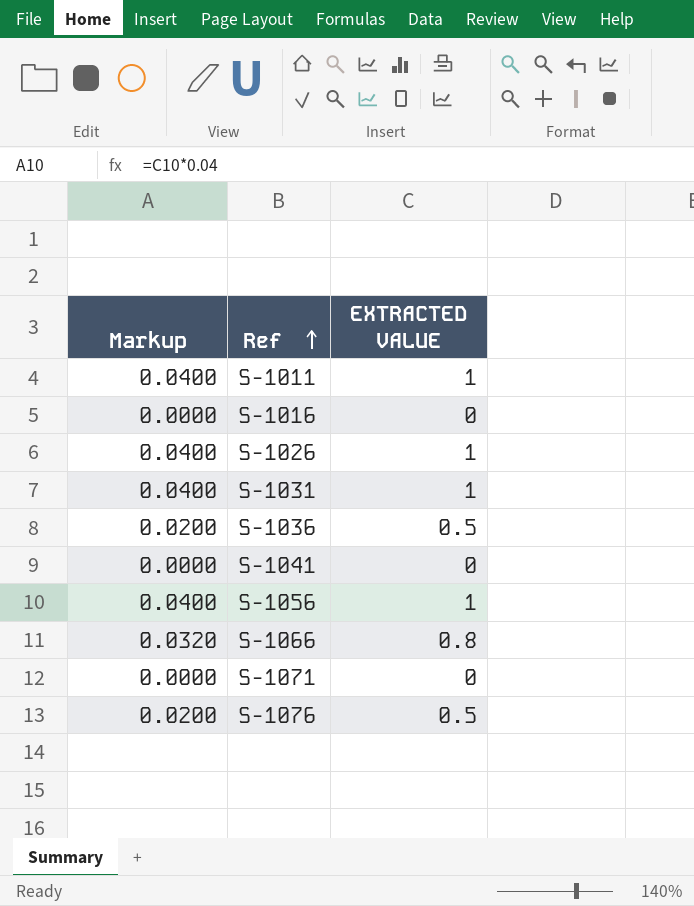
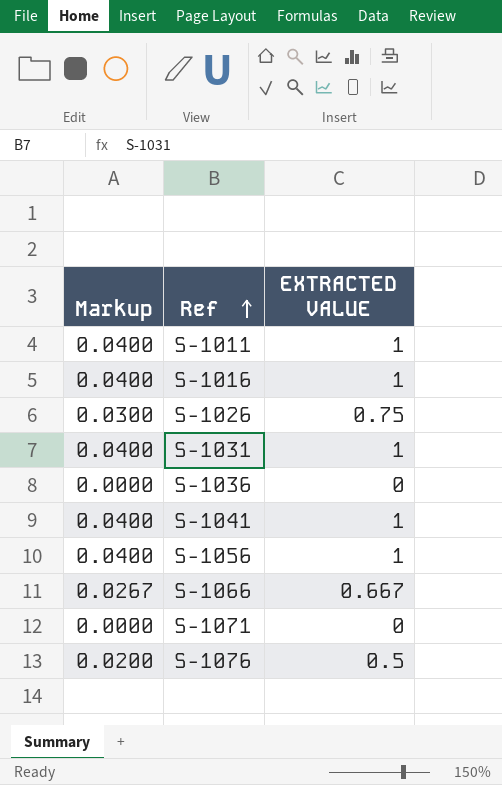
S-1016 | Markup: 0.0000 -> 0.0400
S-1016 | EXTRACTED VALUE: 0 -> 1
S-1026 | Markup: 0.0400 -> 0.0300
S-1026 | EXTRACTED VALUE: 1 -> 0.75
S-1036 | Markup: 0.0200 -> 0.0000
S-1036 | EXTRACTED VALUE: 0.5 -> 0
S-1041 | Markup: 0.0000 -> 0.0400
S-1041 | EXTRACTED VALUE: 0 -> 1
S-1066 | Markup: 0.0320 -> 0.0267
S-1066 | EXTRACTED VALUE: 0.8 -> 0.667

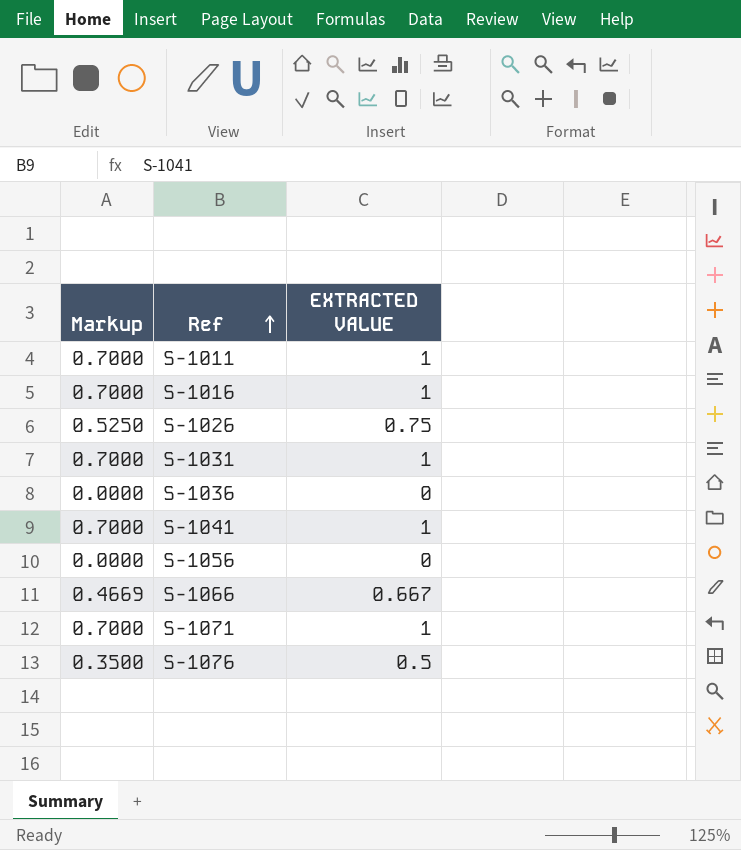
column Markup | formula: [EXTRACTED VALUE] * 0.04 -> [EXTRACTED VALUE] * 0.7
S-1056 | EXTRACTED VALUE: 1 -> 0
S-1071 | EXTRACTED VALUE: 0 -> 1

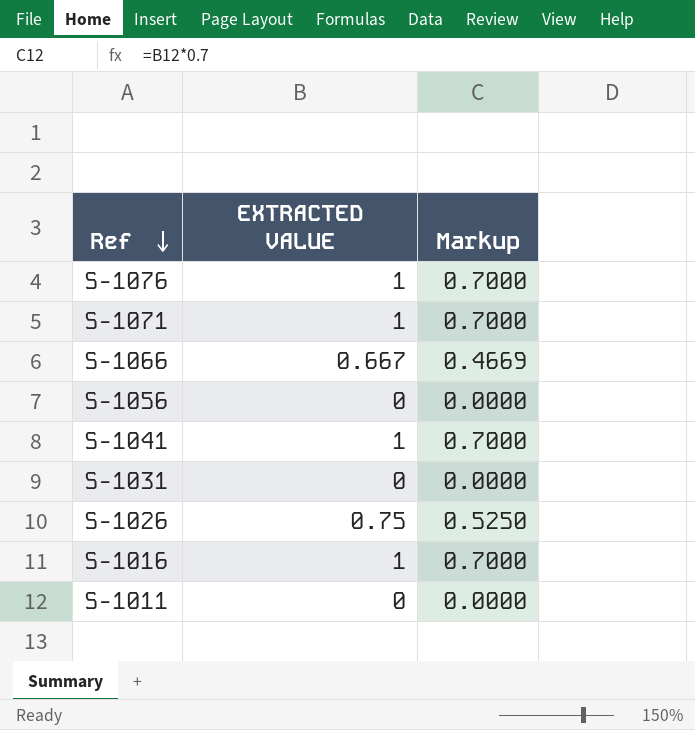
row order: Ref ascending -> Ref descending
column Markup | position: 1 -> 3
row S-1036: 0.0000 | 0 -> none
S-1076 | EXTRACTED VALUE: 0.5 -> 1
S-1076 | Markup: 0.3500 -> 0.7000
S-1031 | EXTRACTED VALUE: 1 -> 0
S-1031 | Markup: 0.7000 -> 0.0000
S-1011 | EXTRACTED VALUE: 1 -> 0
S-1011 | Markup: 0.7000 -> 0.0000

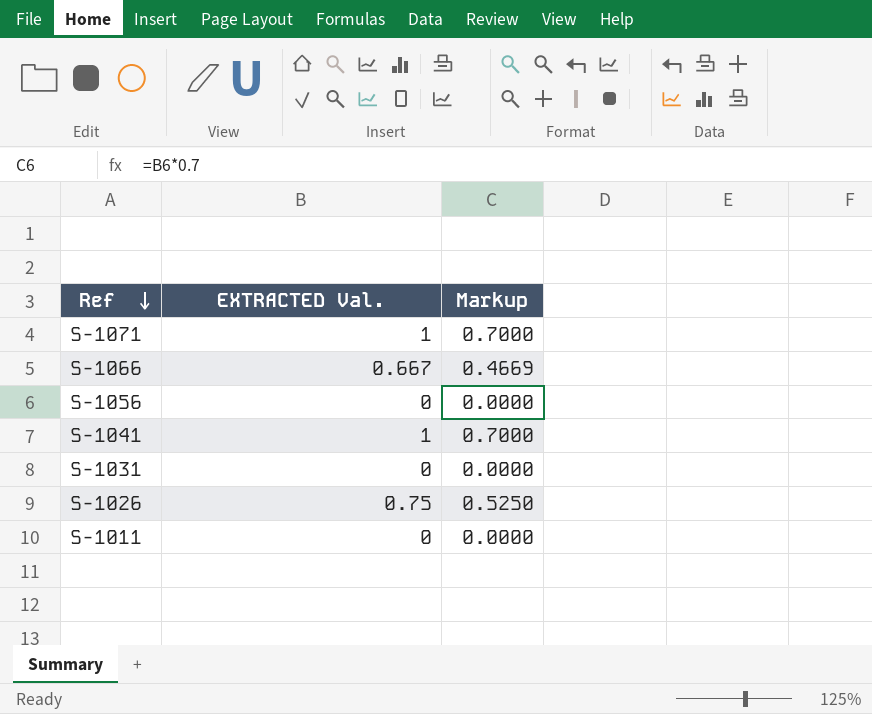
column name: EXTRACTED VALUE -> EXTRACTED Val.
row S-1076: 1 | 0.7000 -> none
row S-1016: 1 | 0.7000 -> none

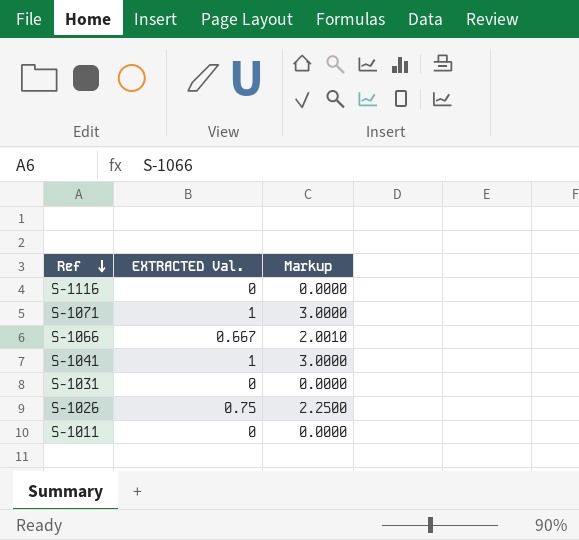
column Markup | formula: [EXTRACTED Val.] * 0.7 -> [EXTRACTED Val.] * 3
row S-1056: 0 | 0.0000 -> none
row S-1116: none -> 0 | 0.0000

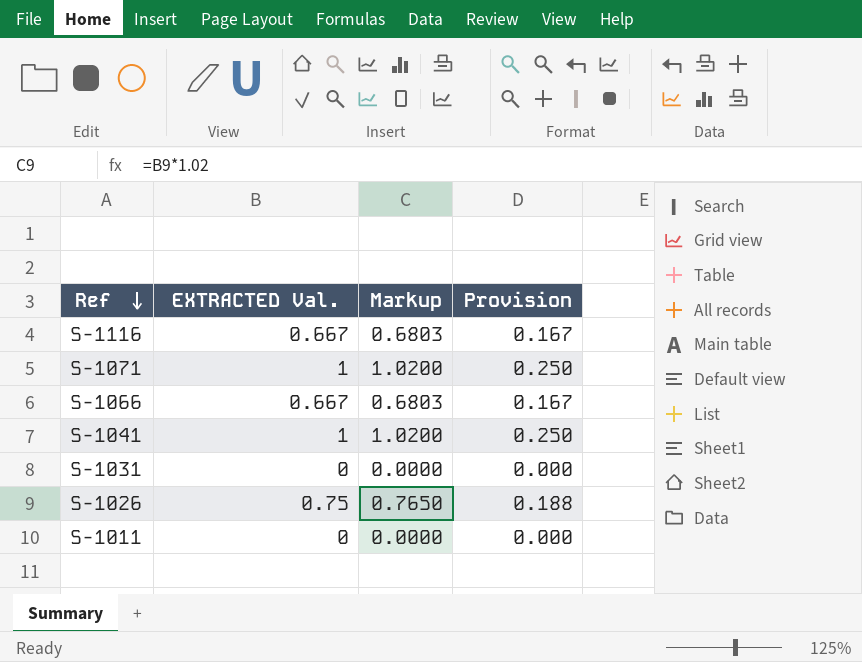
column Markup | formula: [EXTRACTED Val.] * 3 -> [EXTRACTED Val.] * 1.02
column Provision | formula: none -> [EXTRACTED Val.] * 0.25
S-1116 | EXTRACTED Val.: 0 -> 0.667

